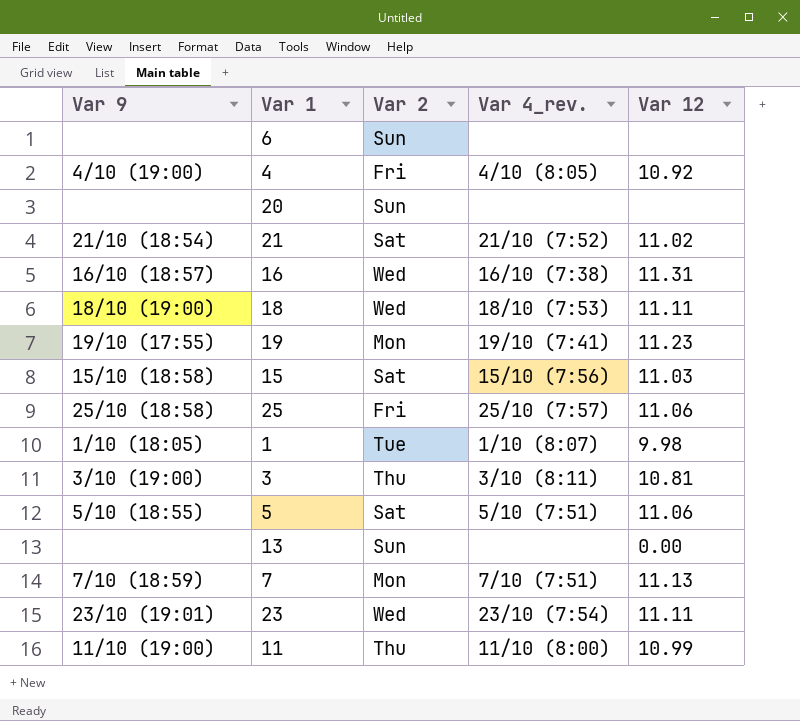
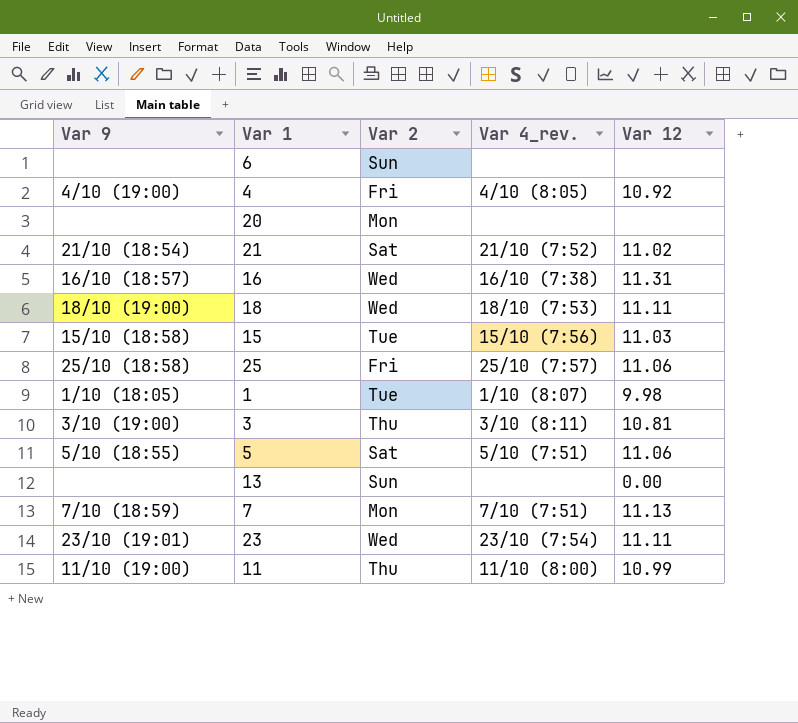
row 19: 19/10 (17:55) | Mon | 19/10 (7:41) | 11.23 -> none
20 | Var 2: Sun -> Mon
15 | Var 2: Sat -> Tue

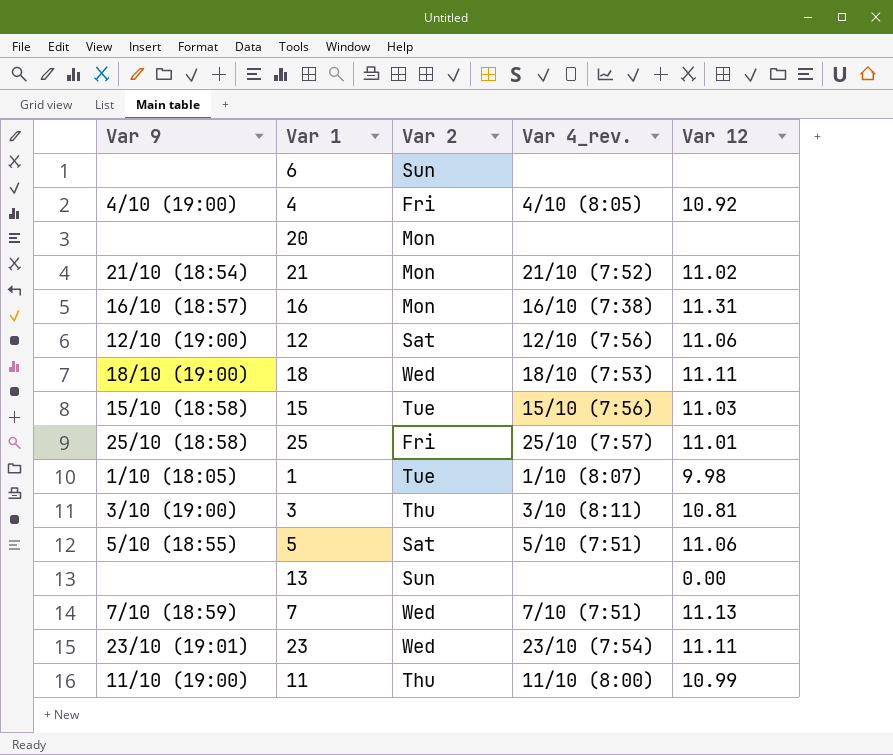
21 | Var 2: Sat -> Mon
16 | Var 2: Wed -> Mon
row 12: none -> 12/10 (19:00) | Sat | 12/10 (7:56) | 11.06
25 | Var 12: 11.06 -> 11.01
7 | Var 2: Mon -> Wed

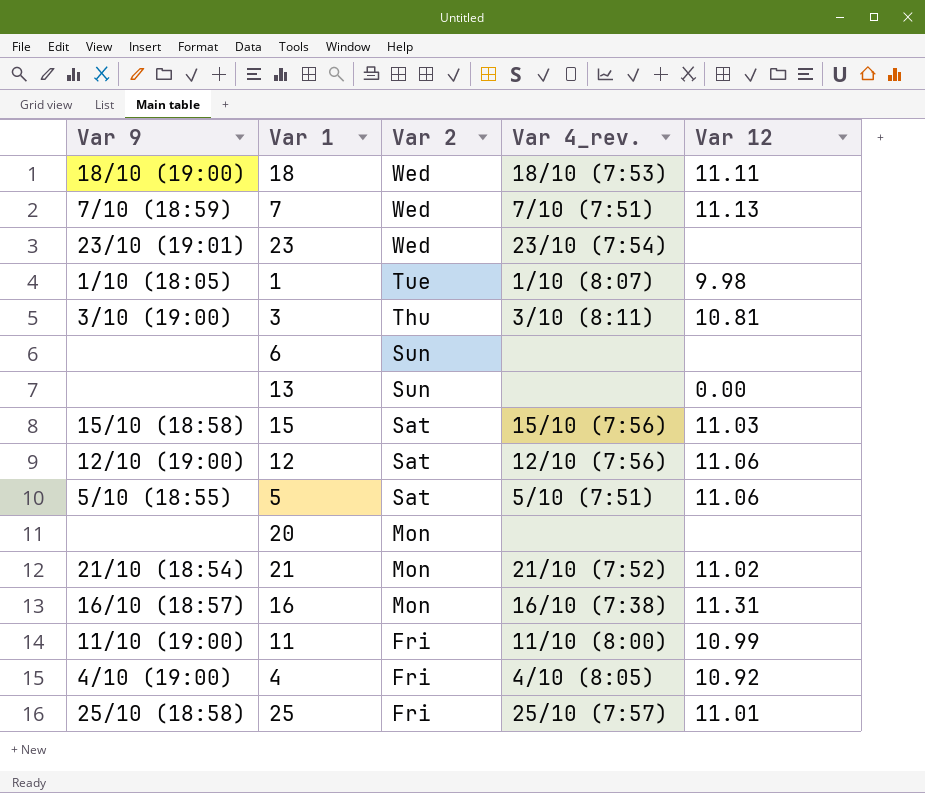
row order: none -> Var 2 descending
23 | Var 12: 11.11 -> none
15 | Var 2: Tue -> Sat
11 | Var 2: Thu -> Fri

